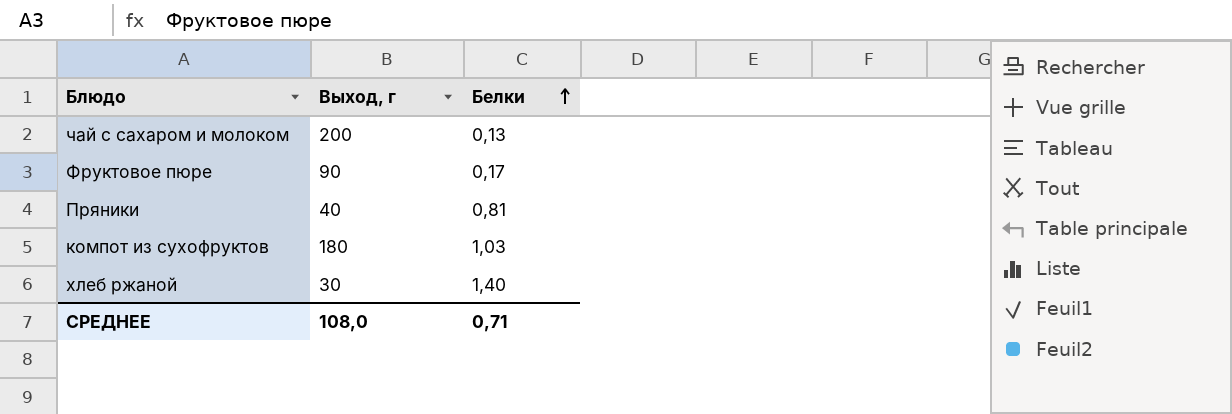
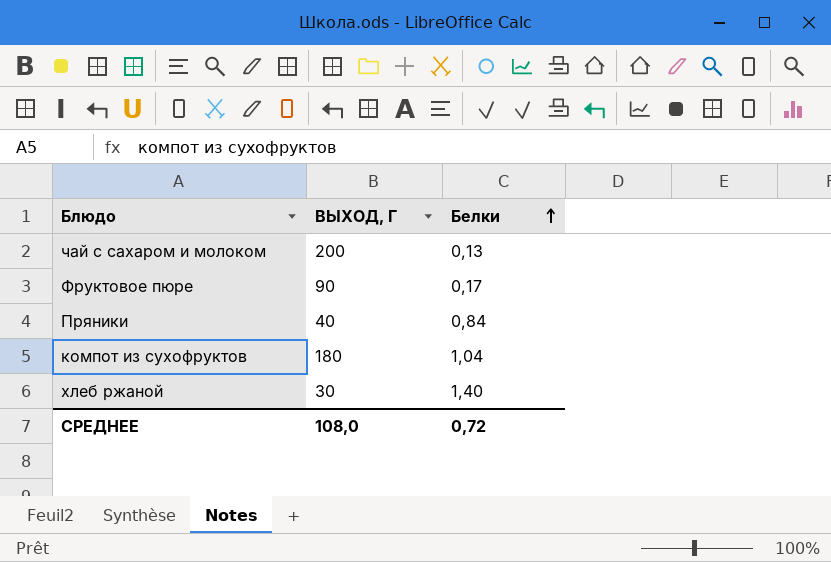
column name: Выход, г -> ВЫХОД, Г
Пряники | Белки: 0,81 -> 0,84
компот из сухофруктов | Белки: 1,03 -> 1,04
СРЕДНЕЕ | Белки: 0,71 -> 0,72

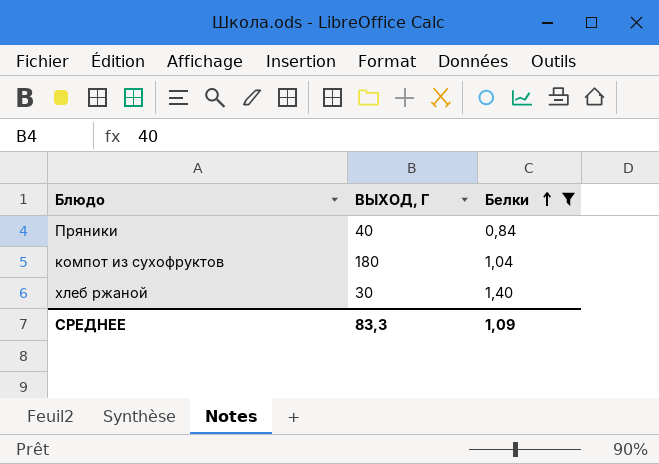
filter: none -> Белки >= 0,84
СРЕДНЕЕ | ВЫХОД, Г: 108,0 -> 83,3
СРЕДНЕЕ | Белки: 0,72 -> 1,09

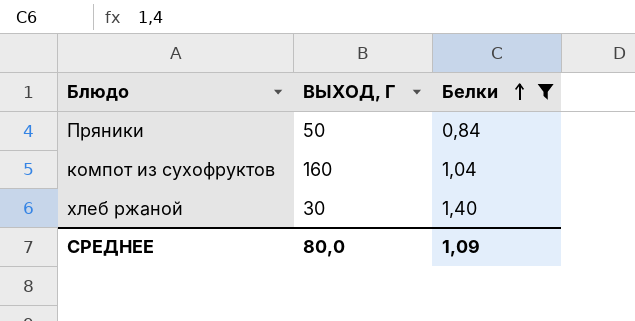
Пряники | ВЫХОД, Г: 40 -> 50
компот из сухофруктов | ВЫХОД, Г: 180 -> 160
СРЕДНЕЕ | ВЫХОД, Г: 83,3 -> 80,0

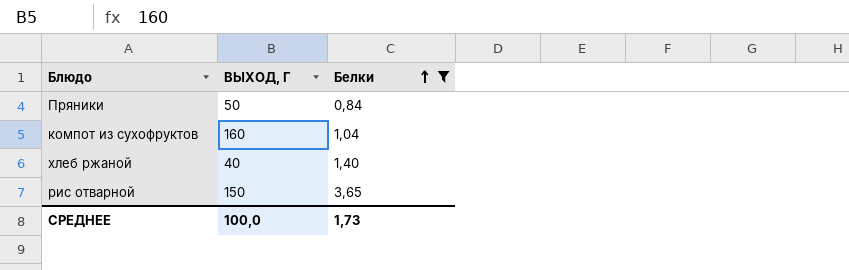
хлеб ржаной | ВЫХОД, Г: 30 -> 40
row рис отварной: none -> 150 | 3,65
СРЕДНЕЕ | ВЫХОД, Г: 80,0 -> 100,0
СРЕДНЕЕ | Белки: 1,09 -> 1,73

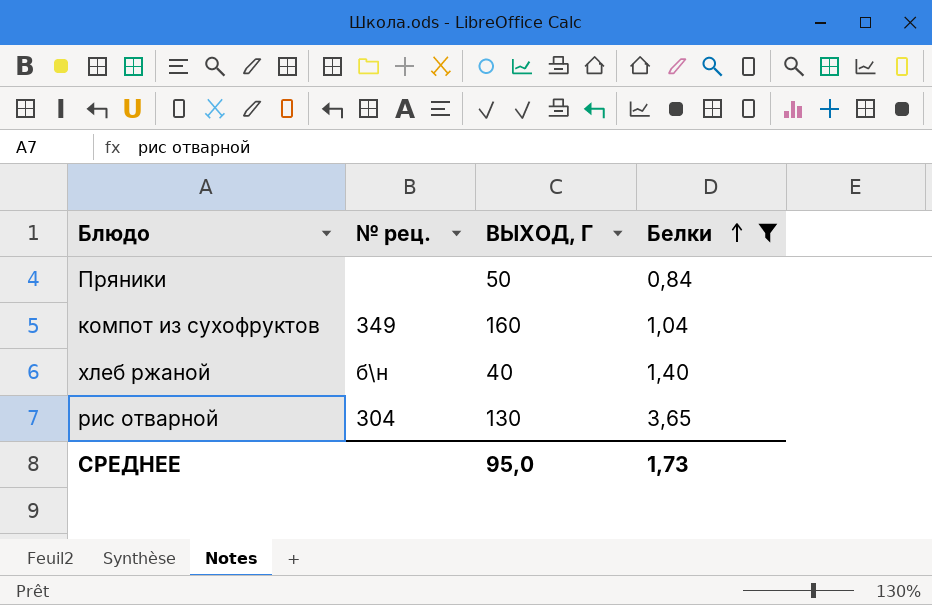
column № рец. | position: none -> 2
рис отварной | ВЫХОД, Г: 150 -> 130
СРЕДНЕЕ | ВЫХОД, Г: 100,0 -> 95,0

